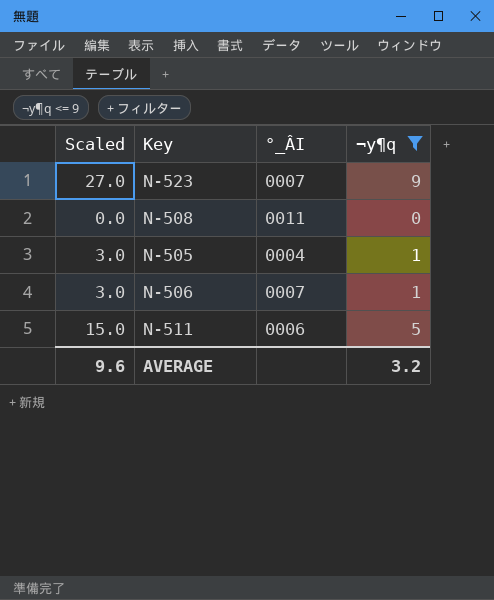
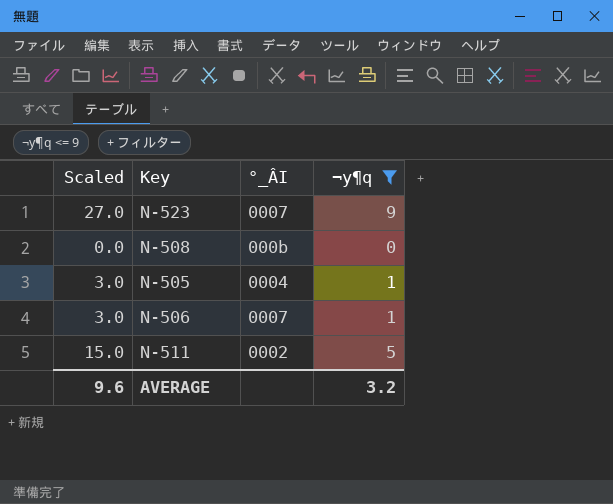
N-508 | °_ÂI: 0011 -> 000b
N-511 | °_ÂI: 0006 -> 0002

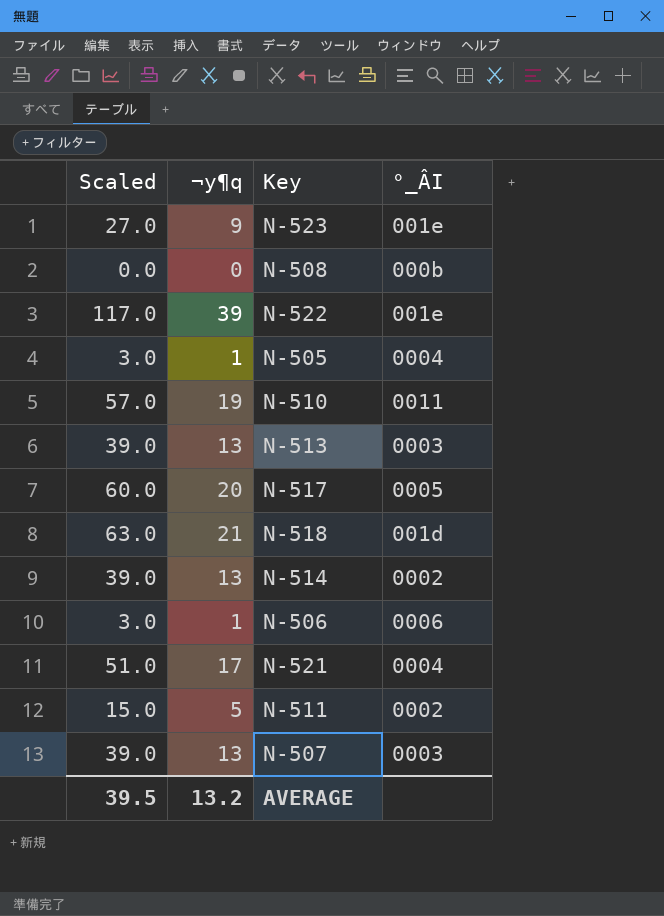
filter: ¬y¶q <= 9 -> none
column ¬y¶q | position: 4 -> 2
N-523 | °_ÂI: 0007 -> 001e
N-506 | °_ÂI: 0007 -> 0006
AVERAGE | Scaled: 9.6 -> 39.5
AVERAGE | ¬y¶q: 3.2 -> 13.2

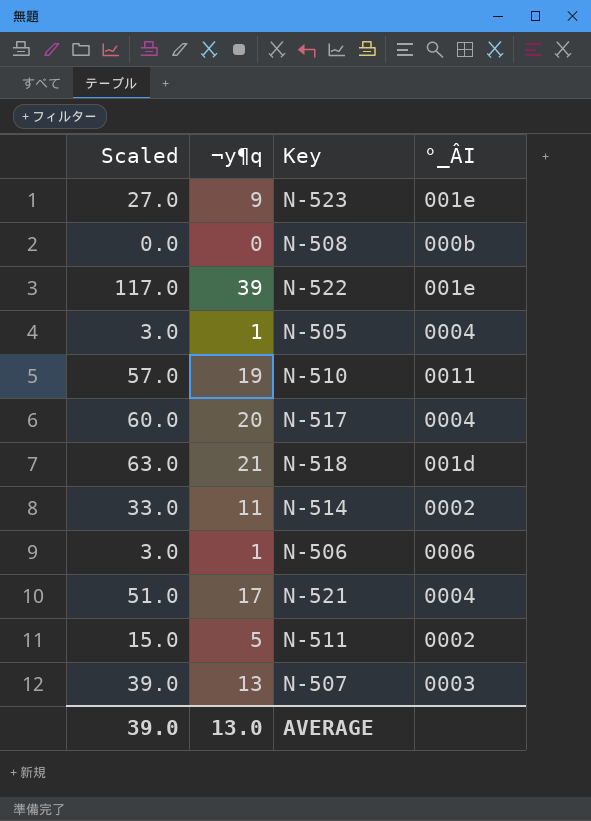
row N-513: 39.0 | 13 | 0003 -> none
N-517 | °_ÂI: 0005 -> 0004
N-514 | Scaled: 39.0 -> 33.0
N-514 | ¬y¶q: 13 -> 11
AVERAGE | Scaled: 39.5 -> 39.0
AVERAGE | ¬y¶q: 13.2 -> 13.0

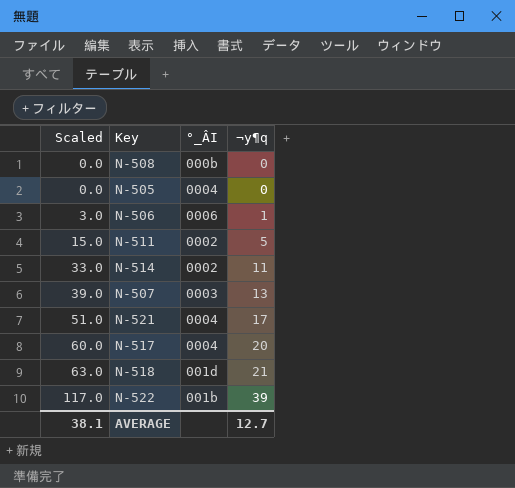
row order: none -> Scaled ascending
column ¬y¶q | position: 2 -> 4
row N-523: 27.0 | 9 | 001e -> none
row N-510: 57.0 | 19 | 0011 -> none
N-505 | Scaled: 3.0 -> 0.0
N-505 | ¬y¶q: 1 -> 0
N-522 | °_ÂI: 001e -> 001b
AVERAGE | Scaled: 39.0 -> 38.1
AVERAGE | ¬y¶q: 13.0 -> 12.7

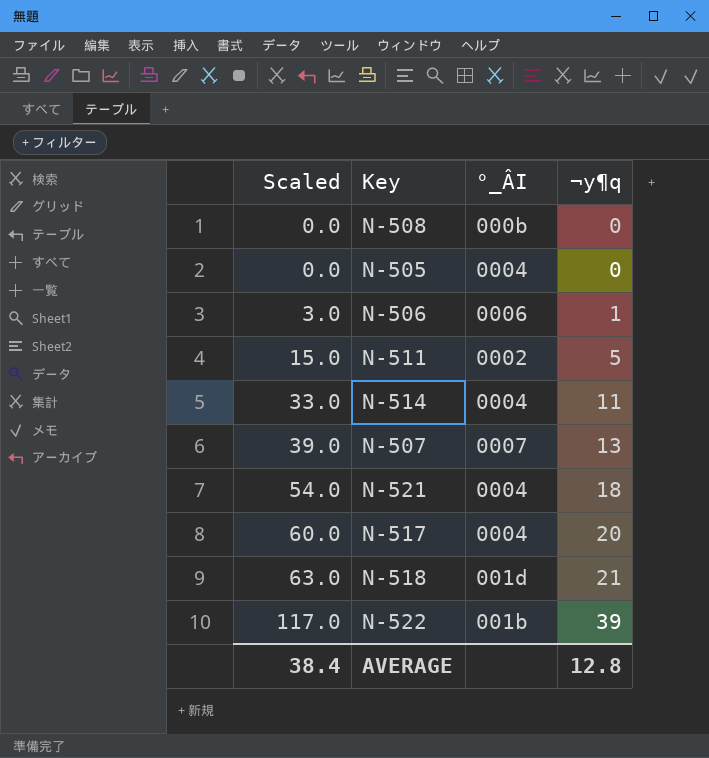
N-514 | °_ÂI: 0002 -> 0004
N-507 | °_ÂI: 0003 -> 0007
N-521 | Scaled: 51.0 -> 54.0
N-521 | ¬y¶q: 17 -> 18
AVERAGE | Scaled: 38.1 -> 38.4
AVERAGE | ¬y¶q: 12.7 -> 12.8

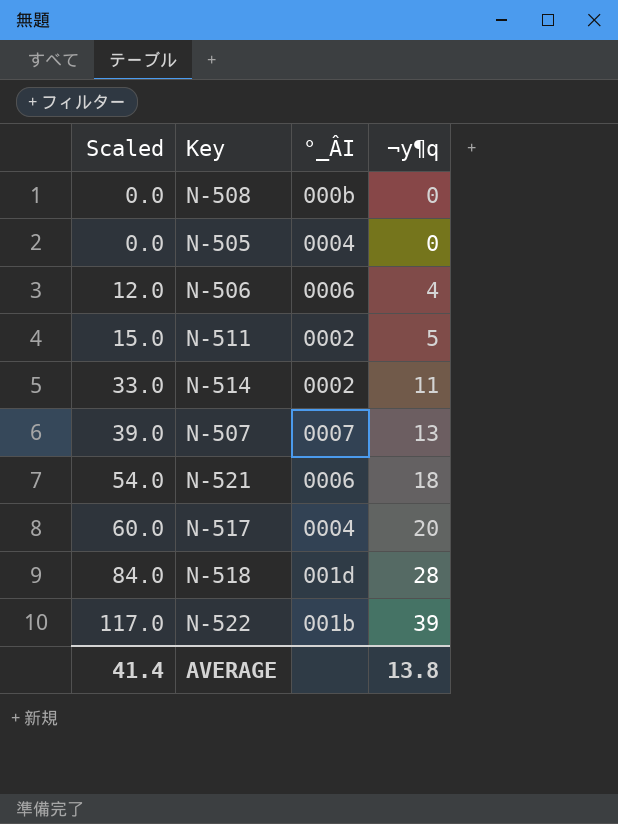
N-506 | Scaled: 3.0 -> 12.0
N-506 | ¬y¶q: 1 -> 4
N-514 | °_ÂI: 0004 -> 0002
N-521 | °_ÂI: 0004 -> 0006
N-518 | Scaled: 63.0 -> 84.0
N-518 | ¬y¶q: 21 -> 28
AVERAGE | Scaled: 38.4 -> 41.4
AVERAGE | ¬y¶q: 12.8 -> 13.8

